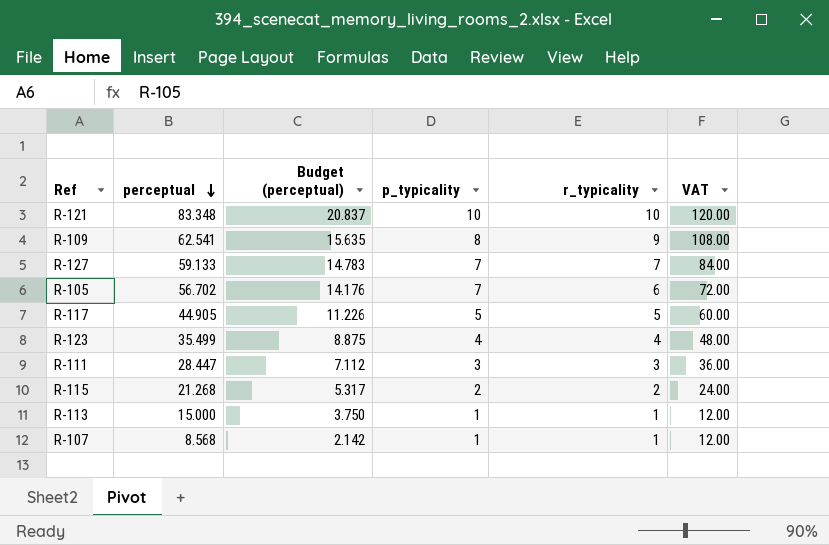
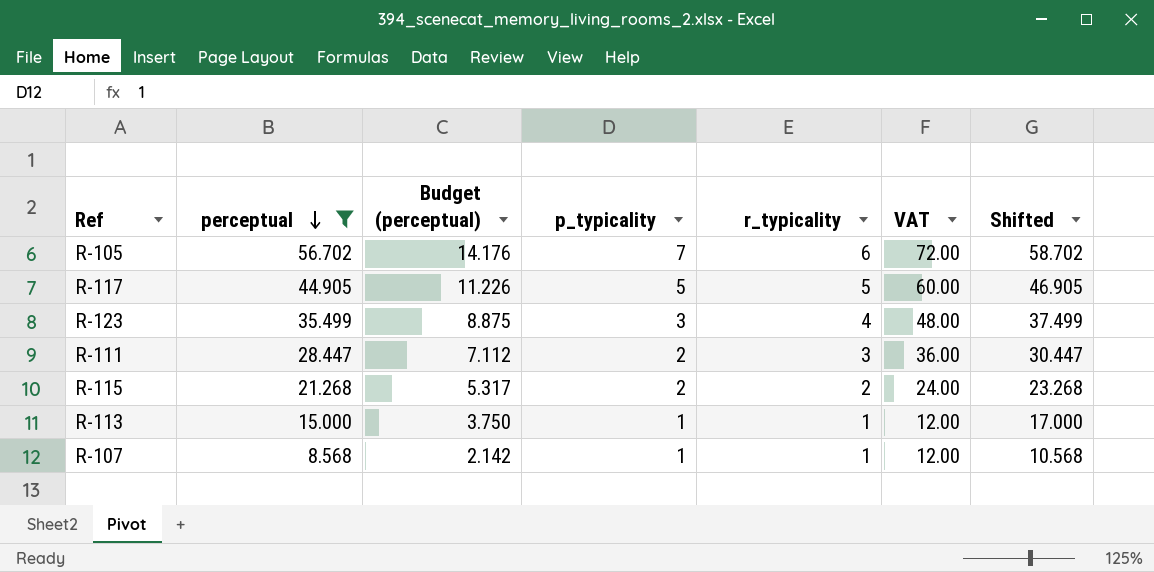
filter: none -> perceptual <= 56.702
column Shifted | formula: none -> [perceptual] + 2
R-123 | p_typicality: 4 -> 3
R-111 | p_typicality: 3 -> 2

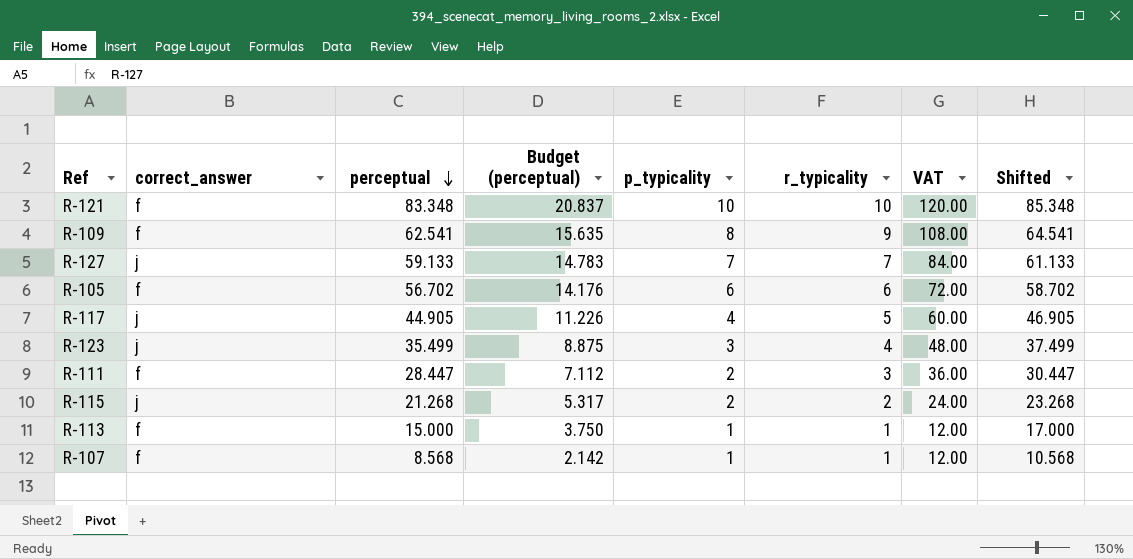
filter: perceptual <= 56.702 -> none
column correct_answer | position: none -> 2
R-105 | p_typicality: 7 -> 6
R-117 | p_typicality: 5 -> 4

